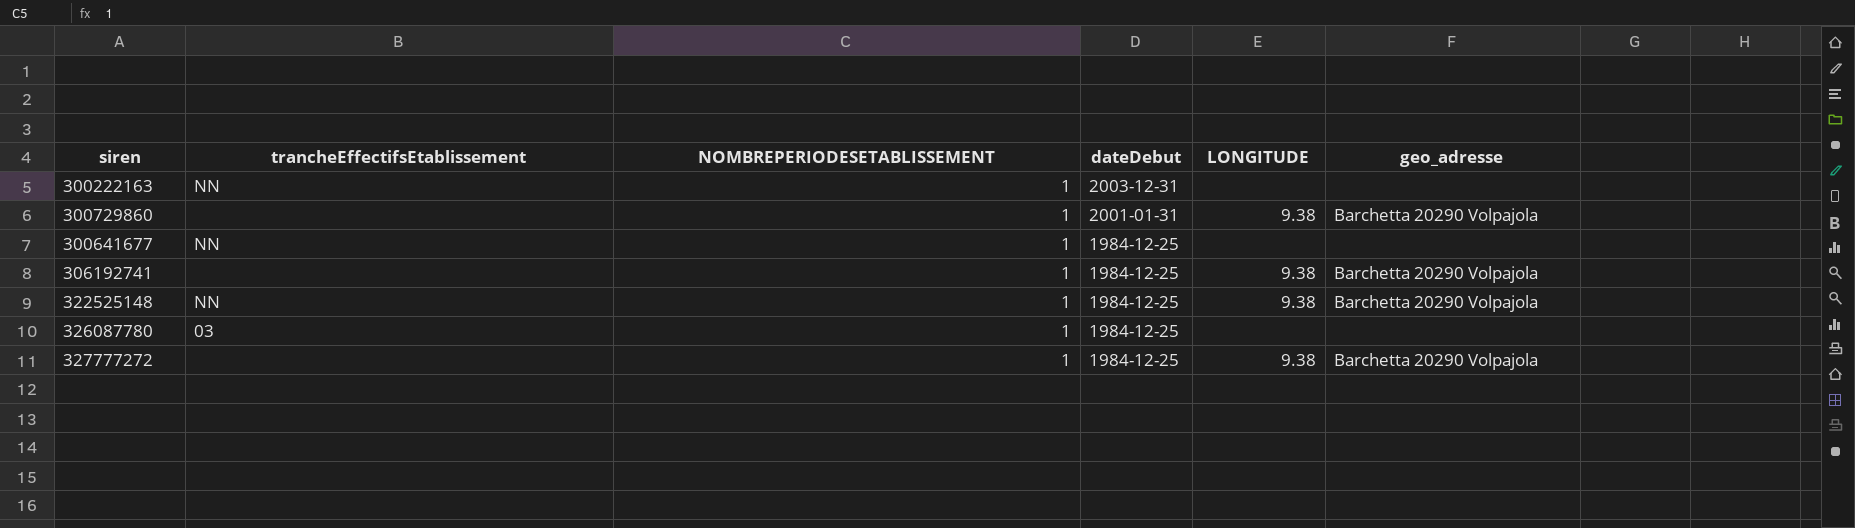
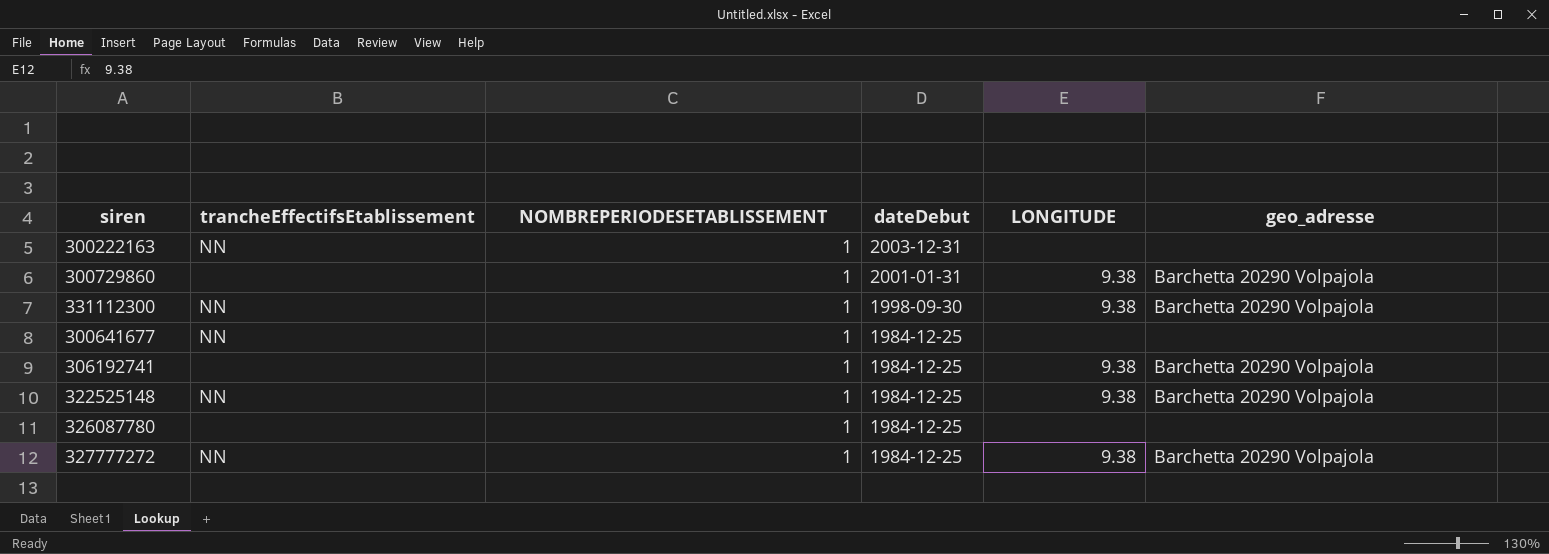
row 331112300: none -> NN | 1 | 1998-09-30 | 9.38 | Barchetta 20290 Volpajola
326087780 | trancheEffectifsEtablissement: 03 -> none
327777272 | trancheEffectifsEtablissement: none -> NN

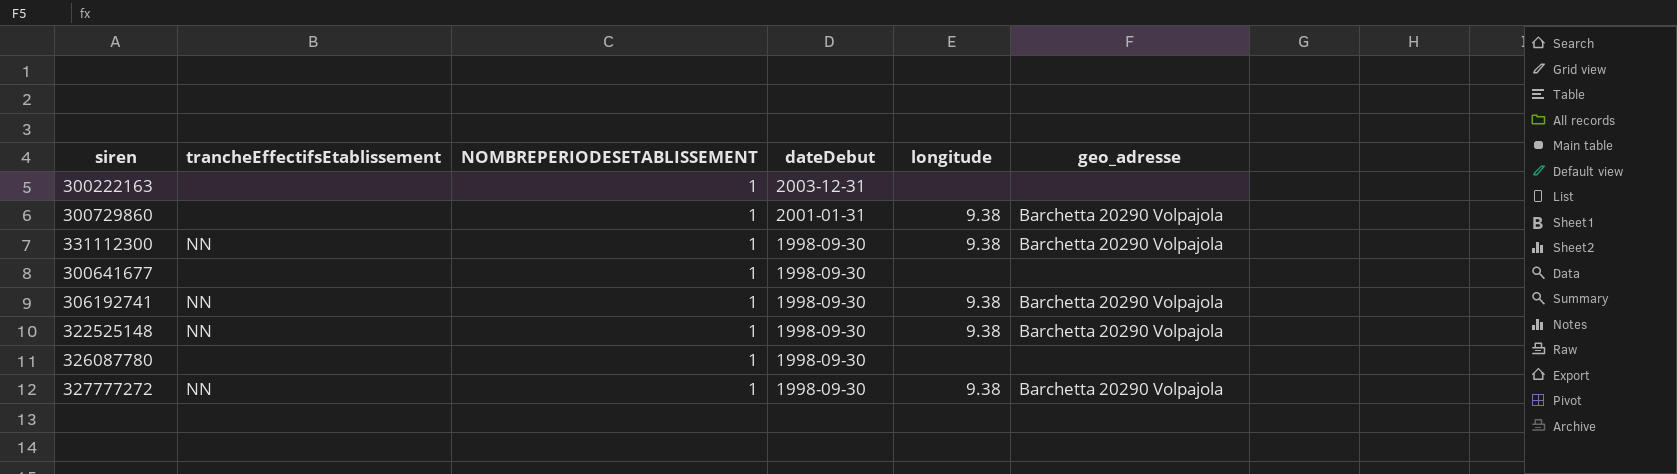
column name: LONGITUDE -> longitude
300222163 | trancheEffectifsEtablissement: NN -> none
300641677 | trancheEffectifsEtablissement: NN -> none
300641677 | dateDebut: 1984-12-25 -> 1998-09-30
306192741 | trancheEffectifsEtablissement: none -> NN
306192741 | dateDebut: 1984-12-25 -> 1998-09-30
322525148 | dateDebut: 1984-12-25 -> 1998-09-30
326087780 | dateDebut: 1984-12-25 -> 1998-09-30
327777272 | dateDebut: 1984-12-25 -> 1998-09-30

